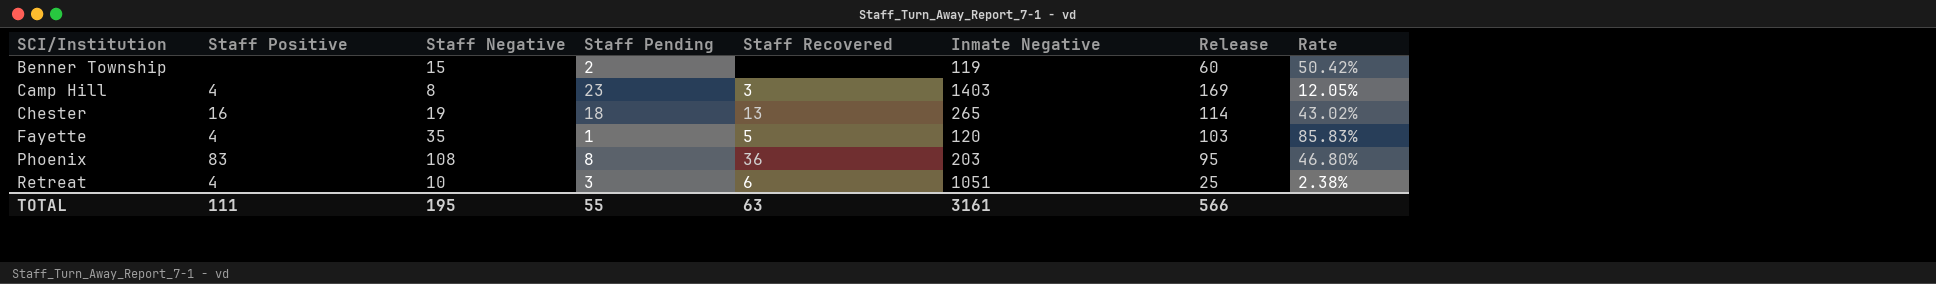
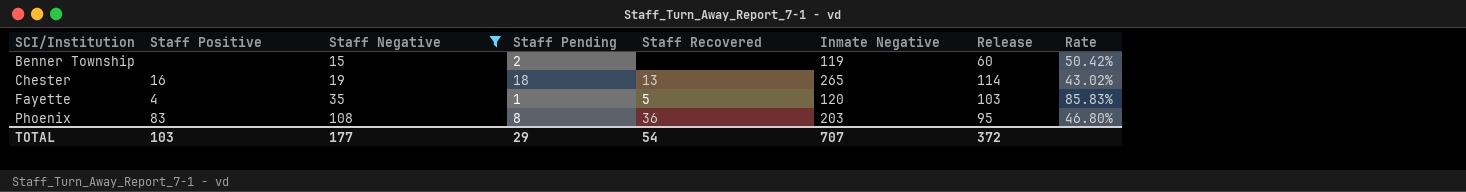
filter: none -> Staff Negative >= 15
TOTAL | Staff Positive: 111 -> 103
TOTAL | Staff Negative: 195 -> 177
TOTAL | Staff Pending: 55 -> 29
TOTAL | Staff Recovered: 63 -> 54
TOTAL | Inmate Negative: 3161 -> 707
TOTAL | Release: 566 -> 372

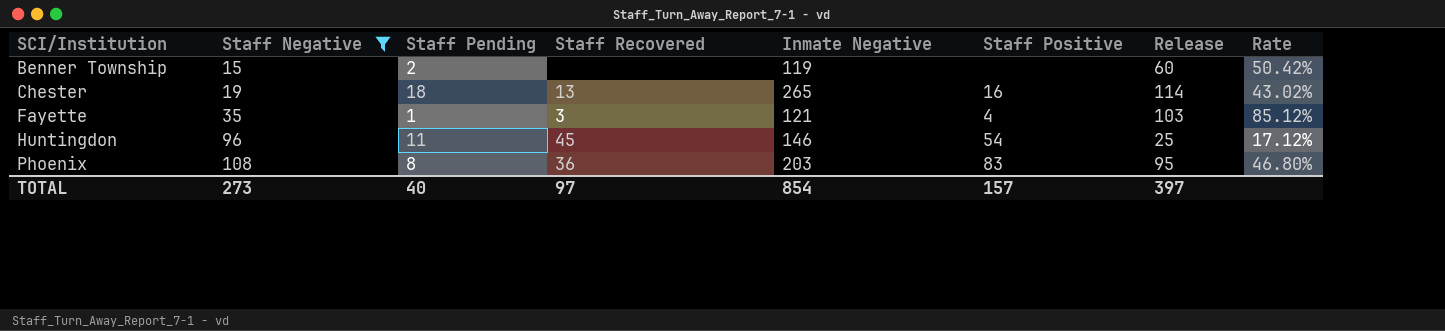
column Staff Positive | position: 2 -> 6
Fayette | Staff Recovered: 5 -> 3
Fayette | Inmate Negative: 120 -> 121
Fayette | Rate: 85.83% -> 85.12%
row Huntingdon: none -> 96 | 11 | 45 | 146 | 54 | 25 | 17.12%
TOTAL | Staff Negative: 177 -> 273
TOTAL | Staff Pending: 29 -> 40
TOTAL | Staff Recovered: 54 -> 97
TOTAL | Inmate Negative: 707 -> 854
TOTAL | Staff Positive: 103 -> 157
TOTAL | Release: 372 -> 397

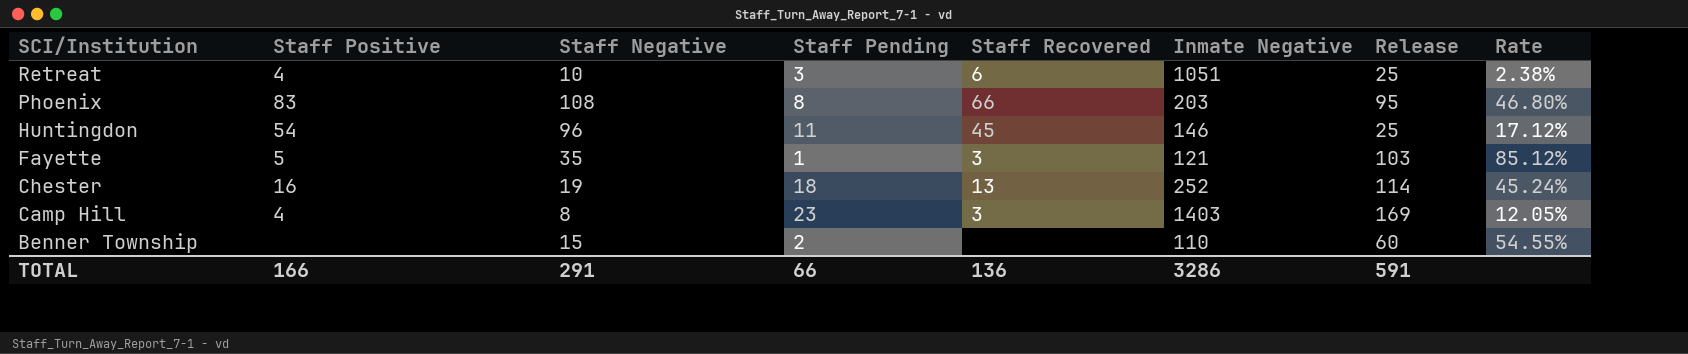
filter: Staff Negative >= 15 -> none
row order: SCI/Institution ascending -> SCI/Institution descending
column Staff Positive | position: 6 -> 2
Phoenix | Staff Recovered: 36 -> 66
Fayette | Staff Positive: 4 -> 5
Chester | Inmate Negative: 265 -> 252
Chester | Rate: 43.02% -> 45.24%
Benner Township | Inmate Negative: 119 -> 110
Benner Township | Rate: 50.42% -> 54.55%
TOTAL | Staff Positive: 157 -> 166
TOTAL | Staff Negative: 273 -> 291
TOTAL | Staff Pending: 40 -> 66
TOTAL | Staff Recovered: 97 -> 136
TOTAL | Inmate Negative: 854 -> 3286
TOTAL | Release: 397 -> 591

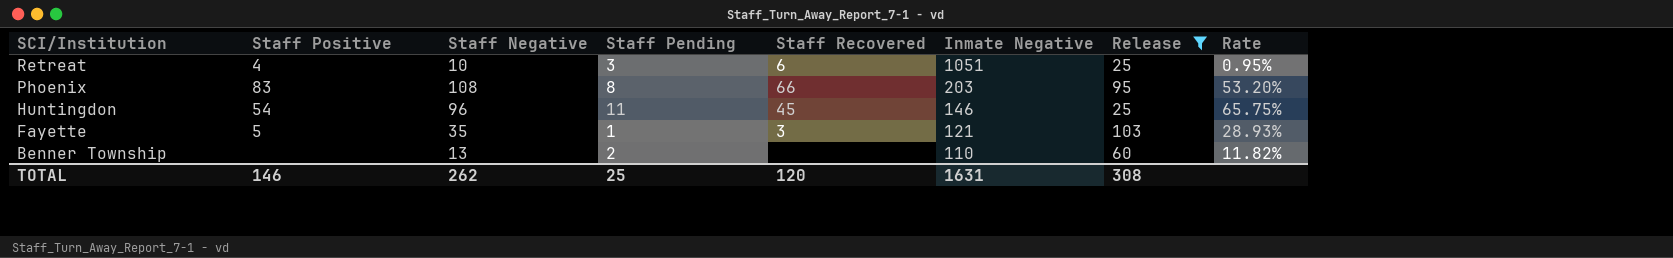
filter: none -> Release <= 103
column Rate | formula: [Release] / [Inmate Negative] -> [Staff Negative] / [Inmate Negative]
Benner Township | Staff Negative: 15 -> 13
TOTAL | Staff Positive: 166 -> 146
TOTAL | Staff Negative: 291 -> 262
TOTAL | Staff Pending: 66 -> 25
TOTAL | Staff Recovered: 136 -> 120
TOTAL | Inmate Negative: 3286 -> 1631
TOTAL | Release: 591 -> 308

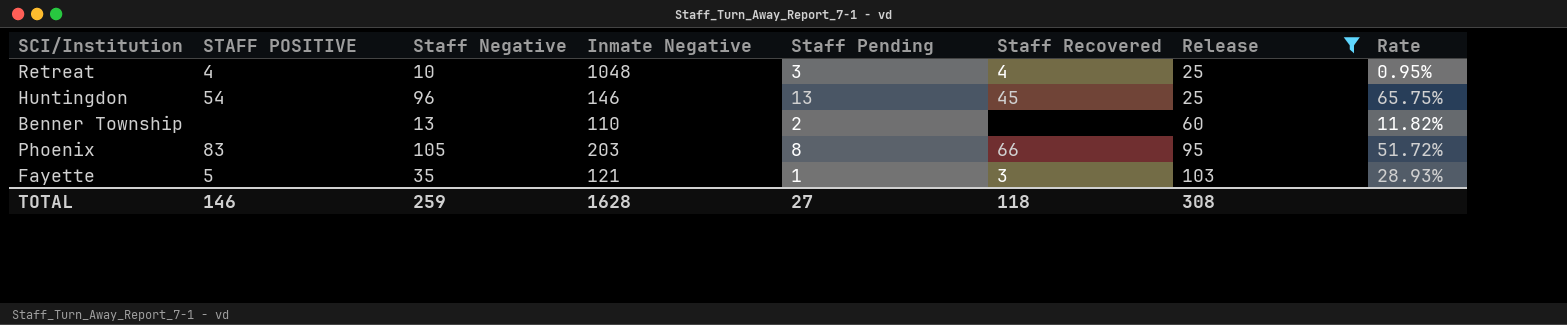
row order: SCI/Institution descending -> Release ascending
column name: Staff Positive -> STAFF POSITIVE
column Inmate Negative | position: 6 -> 4
Retreat | Inmate Negative: 1051 -> 1048
Retreat | Staff Recovered: 6 -> 4
Huntingdon | Staff Pending: 11 -> 13
Phoenix | Staff Negative: 108 -> 105
Phoenix | Rate: 53.20% -> 51.72%
TOTAL | Staff Negative: 262 -> 259
TOTAL | Inmate Negative: 1631 -> 1628
TOTAL | Staff Pending: 25 -> 27
TOTAL | Staff Recovered: 120 -> 118

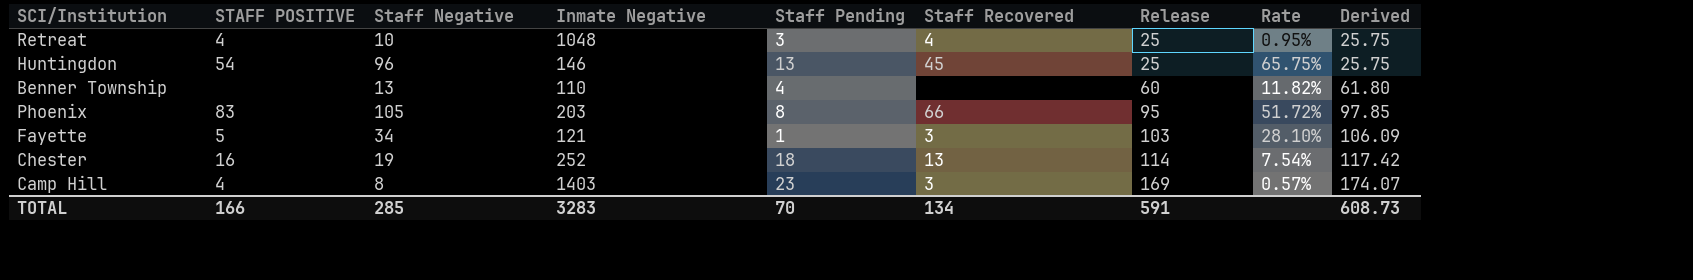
filter: Release <= 103 -> none
column Derived | formula: none -> [Release] * 1.03
Benner Township | Staff Pending: 2 -> 4
Fayette | Staff Negative: 35 -> 34
Fayette | Rate: 28.93% -> 28.10%
TOTAL | STAFF POSITIVE: 146 -> 166
TOTAL | Staff Negative: 259 -> 285
TOTAL | Inmate Negative: 1628 -> 3283
TOTAL | Staff Pending: 27 -> 70
TOTAL | Staff Recovered: 118 -> 134
TOTAL | Release: 308 -> 591

